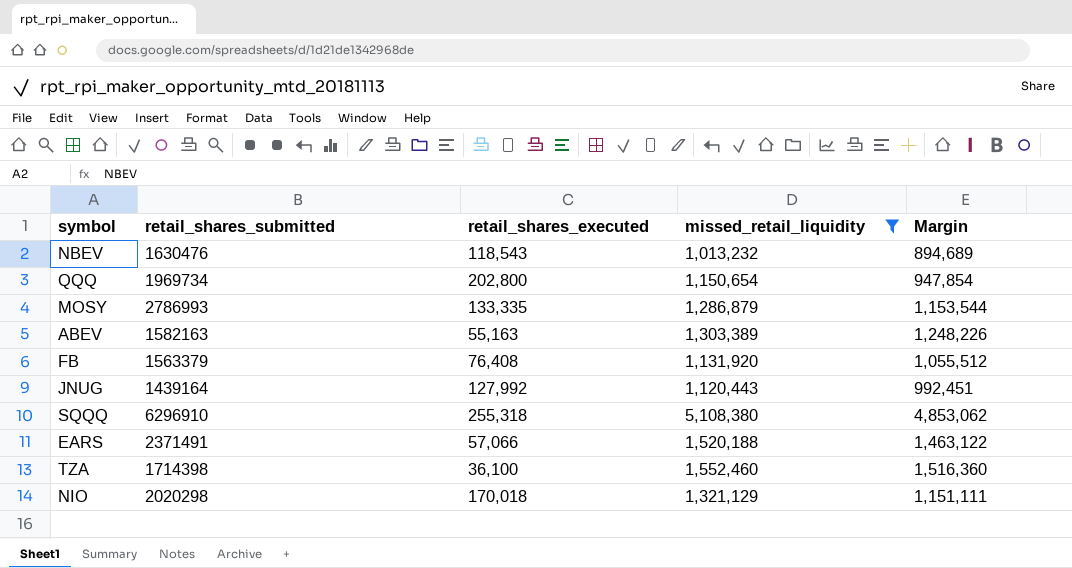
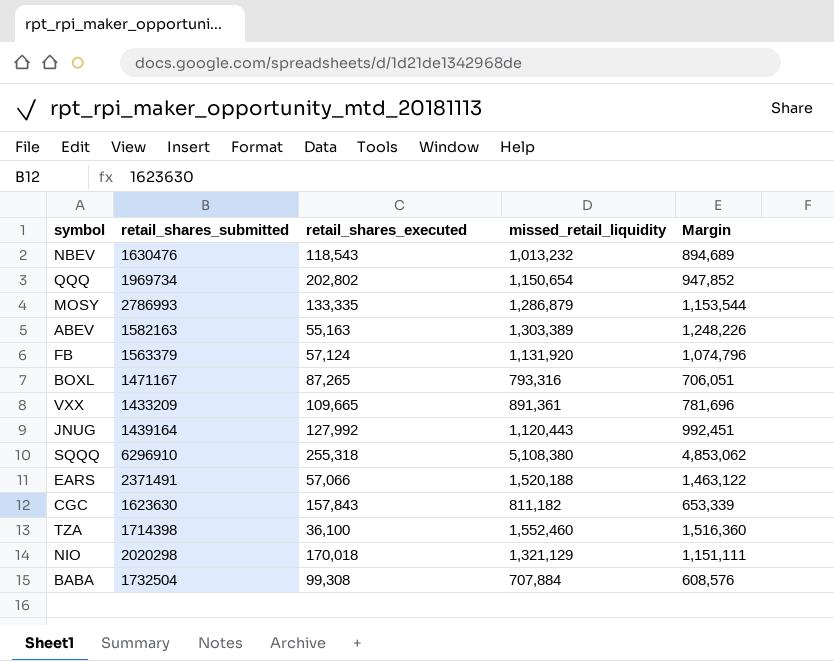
filter: missed_retail_liquidity >= 1,013,232 -> none
QQQ | retail_shares_executed: 202,800 -> 202,802
QQQ | Margin: 947,854 -> 947,852
FB | retail_shares_executed: 76,408 -> 57,124
FB | Margin: 1,055,512 -> 1,074,796

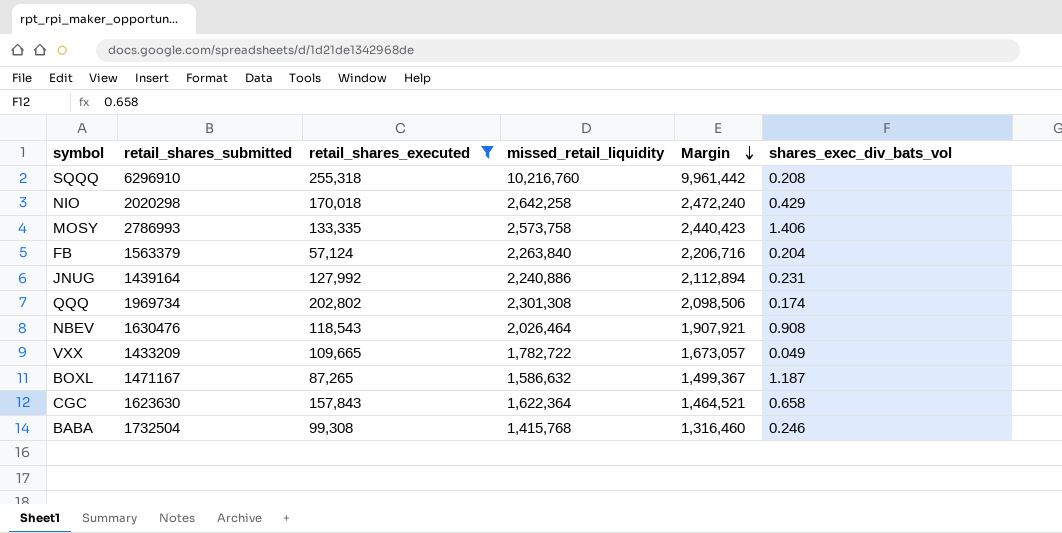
filter: none -> retail_shares_executed >= 57,124
row order: none -> Margin descending
column shares_exec_div_bats_vol | position: none -> 6
SQQQ | missed_retail_liquidity: 5,108,380 -> 10,216,760
SQQQ | Margin: 4,853,062 -> 9,961,442
NIO | missed_retail_liquidity: 1,321,129 -> 2,642,258
NIO | Margin: 1,151,111 -> 2,472,240
MOSY | missed_retail_liquidity: 1,286,879 -> 2,573,758
MOSY | Margin: 1,153,544 -> 2,440,423
FB | missed_retail_liquidity: 1,131,920 -> 2,263,840
FB | Margin: 1,074,796 -> 2,206,716
JNUG | missed_retail_liquidity: 1,120,443 -> 2,240,886
JNUG | Margin: 992,451 -> 2,112,894
QQQ | missed_retail_liquidity: 1,150,654 -> 2,301,308
QQQ | Margin: 947,852 -> 2,098,506
NBEV | missed_retail_liquidity: 1,013,232 -> 2,026,464
NBEV | Margin: 894,689 -> 1,907,921
VXX | missed_retail_liquidity: 891,361 -> 1,782,722
VXX | Margin: 781,696 -> 1,673,057
BOXL | missed_retail_liquidity: 793,316 -> 1,586,632
BOXL | Margin: 706,051 -> 1,499,367
CGC | missed_retail_liquidity: 811,182 -> 1,622,364
CGC | Margin: 653,339 -> 1,464,521
BABA | missed_retail_liquidity: 707,884 -> 1,415,768
BABA | Margin: 608,576 -> 1,316,460

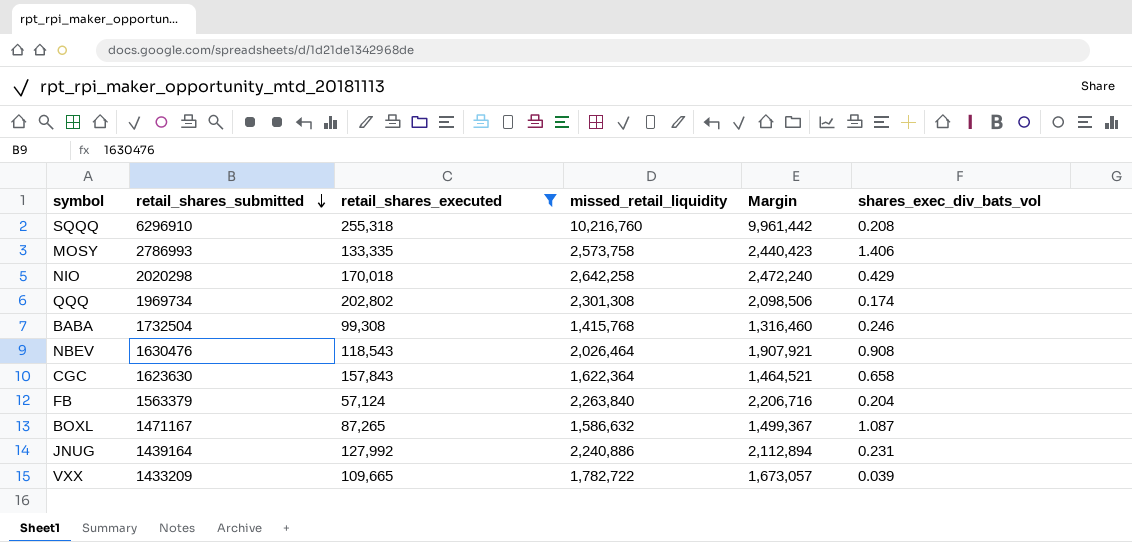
row order: Margin descending -> retail_shares_submitted descending
BOXL | shares_exec_div_bats_vol: 1.187 -> 1.087
VXX | shares_exec_div_bats_vol: 0.049 -> 0.039

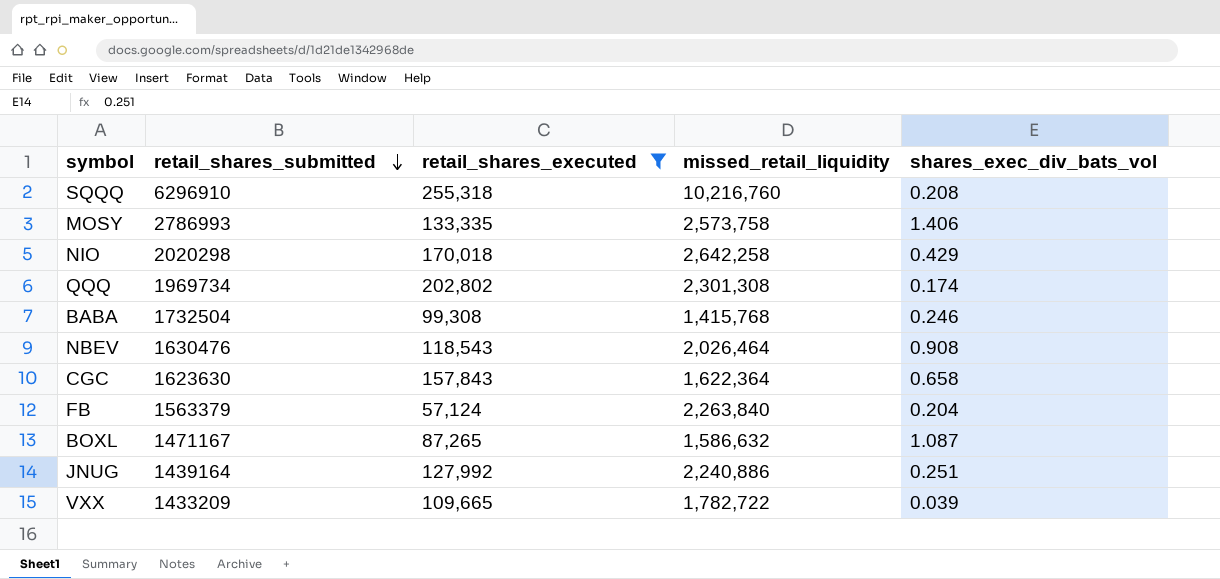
column Margin | formula: [missed_retail_liquidity] - [retail_shares_executed] -> none
JNUG | shares_exec_div_bats_vol: 0.231 -> 0.251

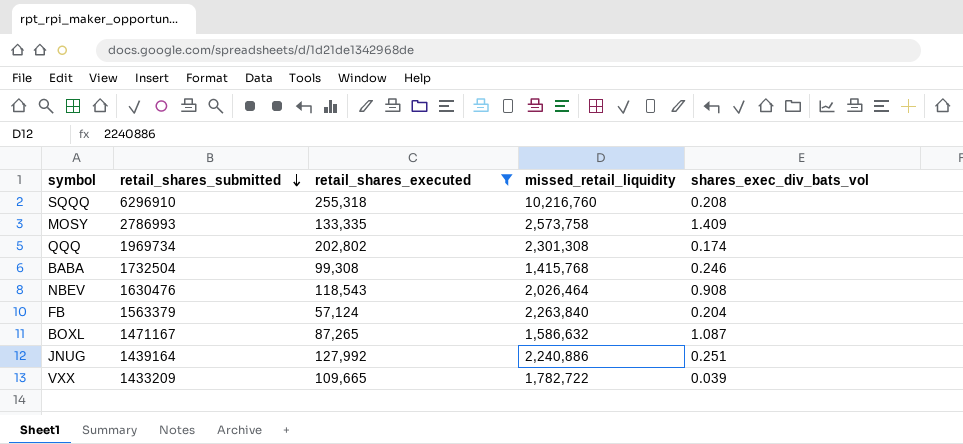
row NIO: 2020298 | 170,018 | 2,642,258 | 0.429 -> none
row CGC: 1623630 | 157,843 | 1,622,364 | 0.658 -> none
MOSY | shares_exec_div_bats_vol: 1.406 -> 1.409

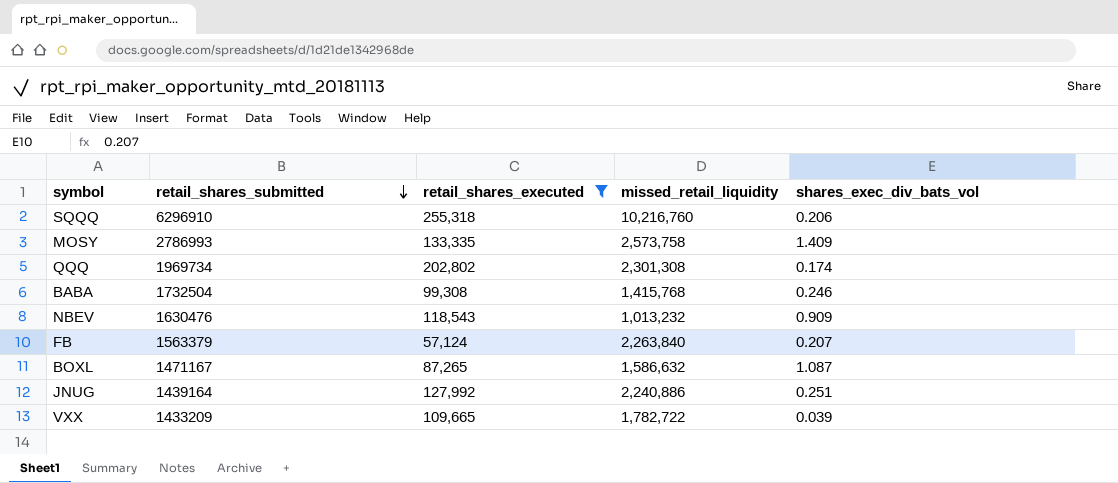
SQQQ | shares_exec_div_bats_vol: 0.208 -> 0.206
NBEV | missed_retail_liquidity: 2,026,464 -> 1,013,232
NBEV | shares_exec_div_bats_vol: 0.908 -> 0.909
FB | shares_exec_div_bats_vol: 0.204 -> 0.207

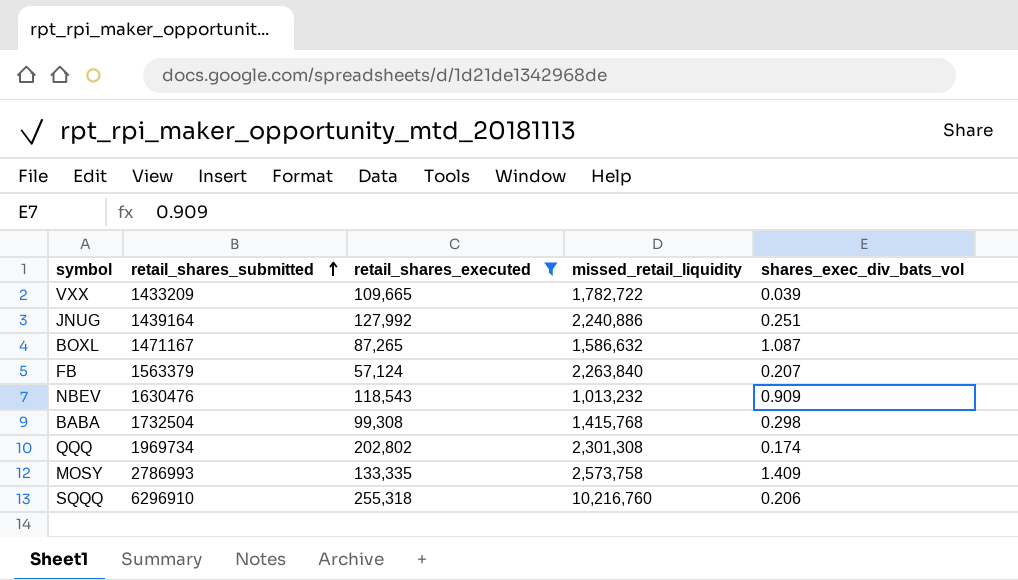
row order: retail_shares_submitted descending -> retail_shares_submitted ascending
BABA | shares_exec_div_bats_vol: 0.246 -> 0.298

